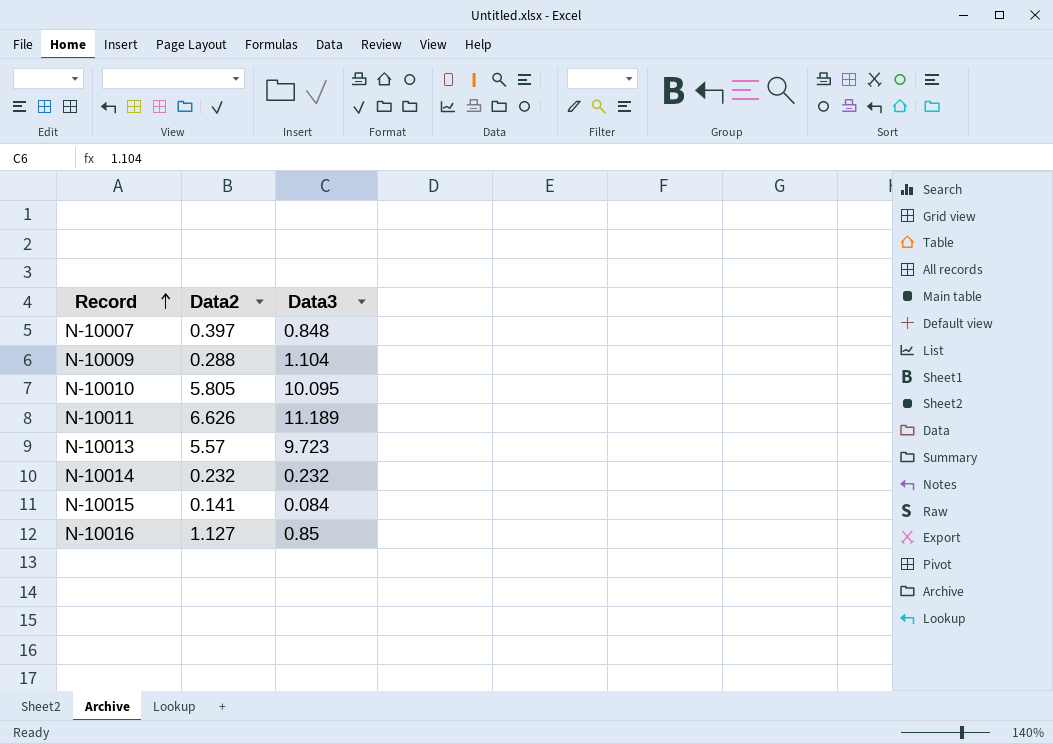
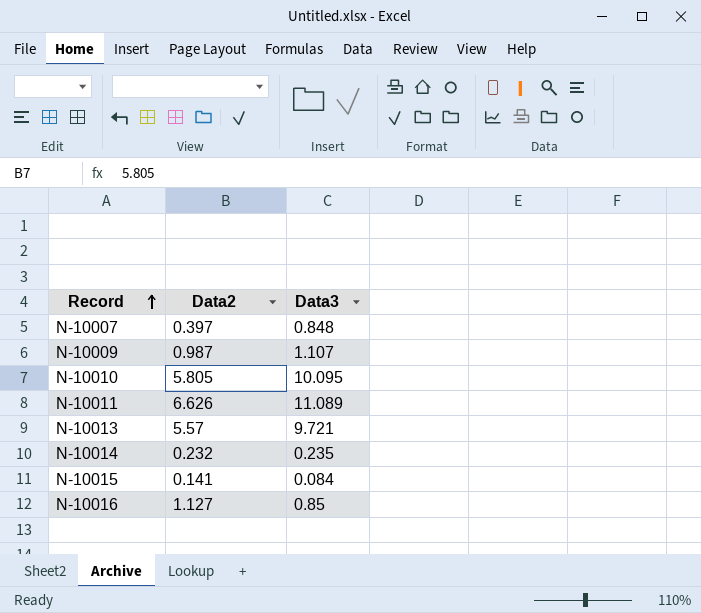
N-10009 | Data2: 0.288 -> 0.987
N-10009 | Data3: 1.104 -> 1.107
N-10011 | Data3: 11.189 -> 11.089
N-10013 | Data3: 9.723 -> 9.721
N-10014 | Data3: 0.232 -> 0.235

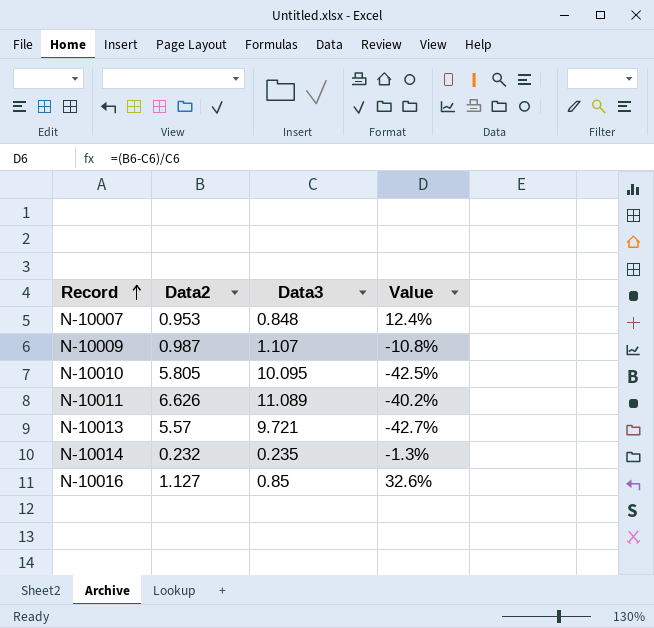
column Value | formula: none -> ([Data2] - [Data3]) / [Data3]
row N-10015: 0.141 | 0.084 -> none
N-10007 | Data2: 0.397 -> 0.953

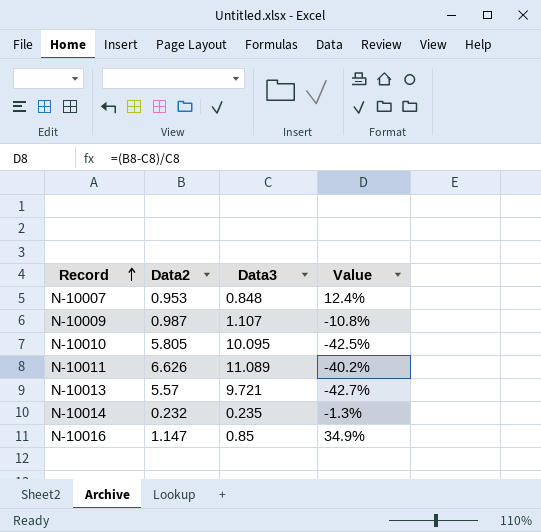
N-10016 | Data2: 1.127 -> 1.147
N-10016 | Value: 32.6% -> 34.9%

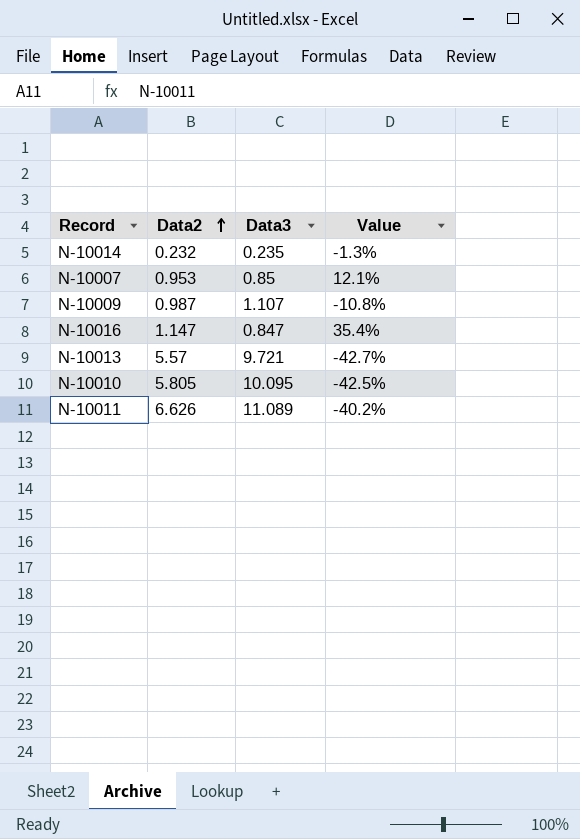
row order: Record ascending -> Data2 ascending
N-10007 | Data3: 0.848 -> 0.85
N-10007 | Value: 12.4% -> 12.1%
N-10016 | Data3: 0.85 -> 0.847
N-10016 | Value: 34.9% -> 35.4%

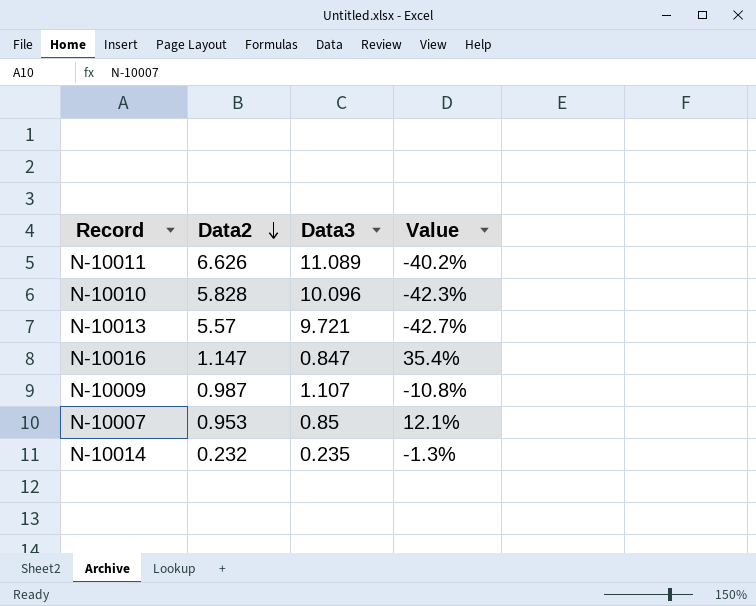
row order: Data2 ascending -> Data2 descending
N-10010 | Data2: 5.805 -> 5.828
N-10010 | Data3: 10.095 -> 10.096
N-10010 | Value: -42.5% -> -42.3%

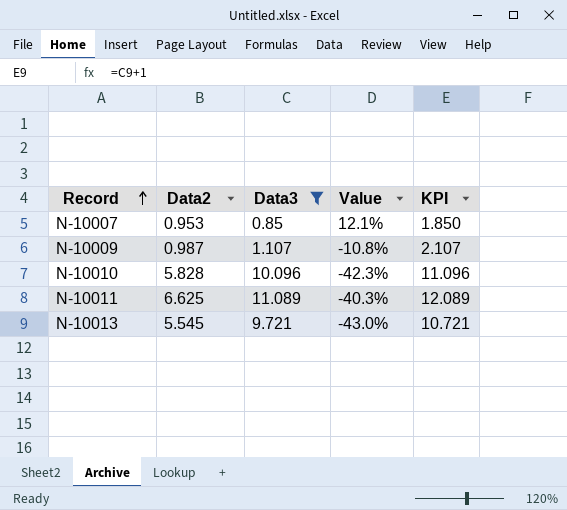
filter: none -> Data3 >= 0.85
row order: Data2 descending -> Record ascending
column KPI | formula: none -> [Data3] + 1
N-10011 | Data2: 6.626 -> 6.625
N-10011 | Value: -40.2% -> -40.3%
N-10013 | Data2: 5.57 -> 5.545
N-10013 | Value: -42.7% -> -43.0%

